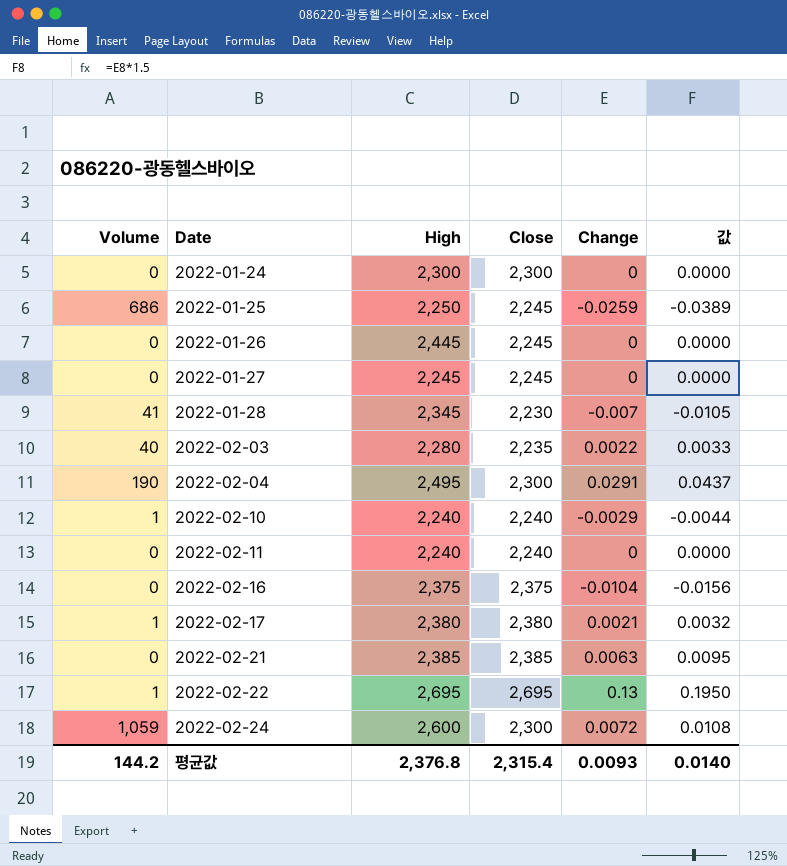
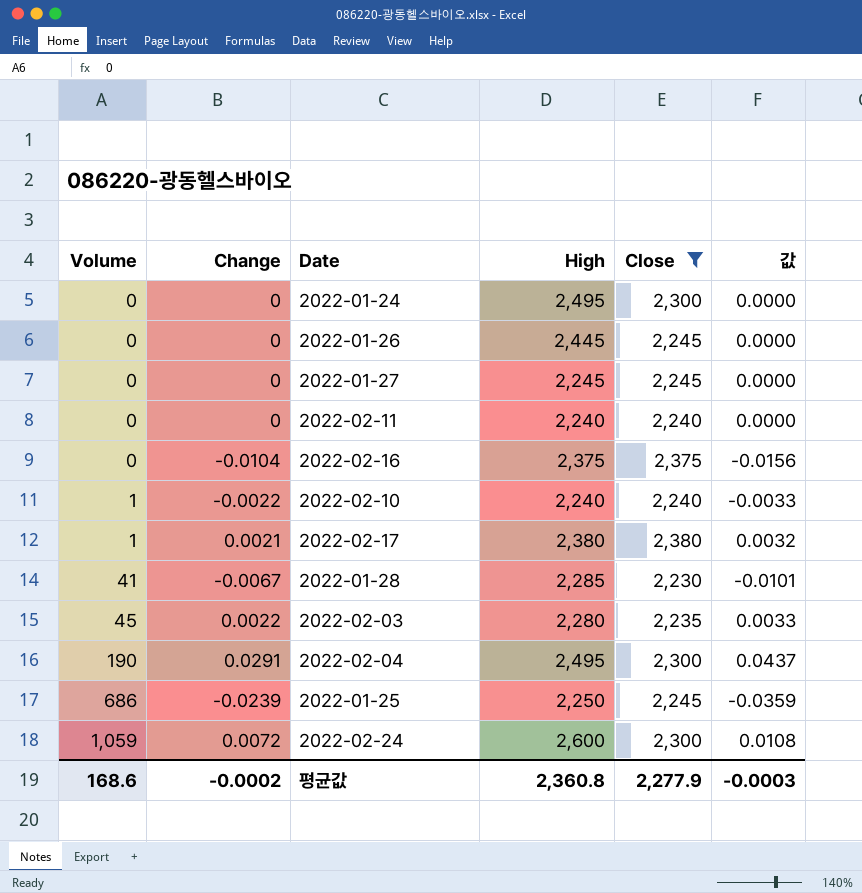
filter: none -> Close <= 2,380
row order: Date ascending -> Volume ascending
column Change | position: 5 -> 2
2022-01-24 | High: 2,300 -> 2,495
2022-02-10 | Change: -0.0029 -> -0.0022
2022-02-10 | 값: -0.0044 -> -0.0033
2022-01-28 | Change: -0.007 -> -0.0067
2022-01-28 | High: 2,345 -> 2,285
2022-01-28 | 값: -0.0105 -> -0.0101
2022-02-03 | Volume: 40 -> 45
2022-01-25 | Change: -0.0259 -> -0.0239
2022-01-25 | 값: -0.0389 -> -0.0359
평균값 | Volume: 144.2 -> 168.6
평균값 | Change: 0.0093 -> -0.0002
평균값 | High: 2,376.8 -> 2,360.8
평균값 | Close: 2,315.4 -> 2,277.9
평균값 | 값: 0.0140 -> -0.0003

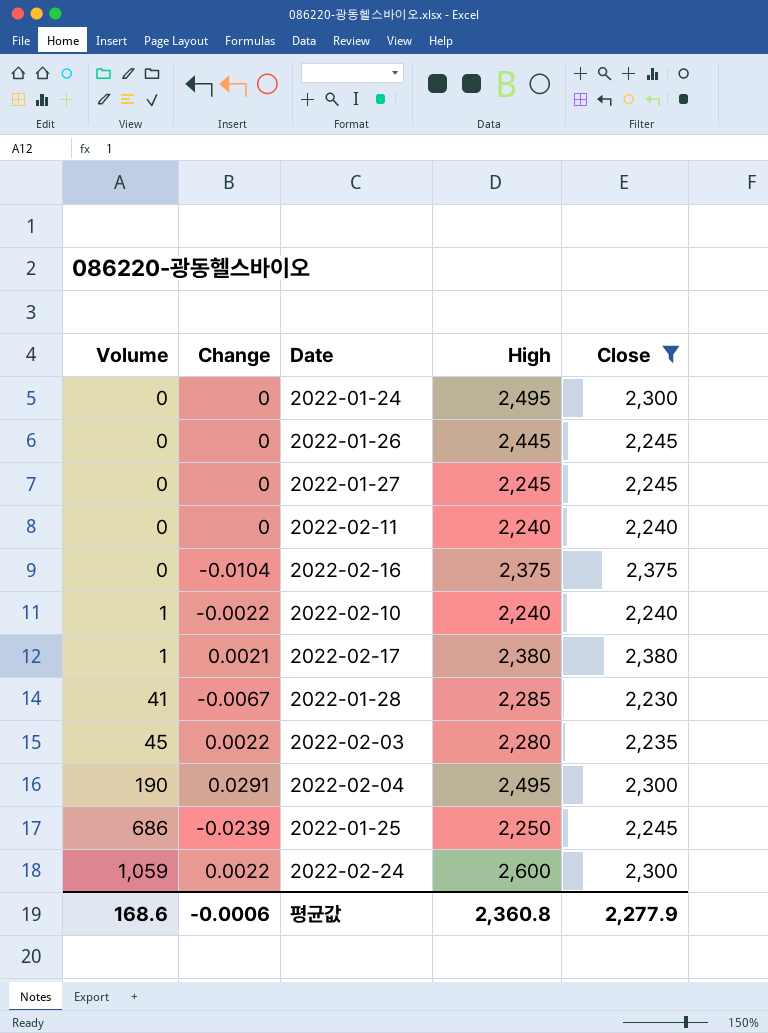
column 값 | formula: [Change] * 1.5 -> none
2022-02-24 | Change: 0.0072 -> 0.0022
평균값 | Change: -0.0002 -> -0.0006

